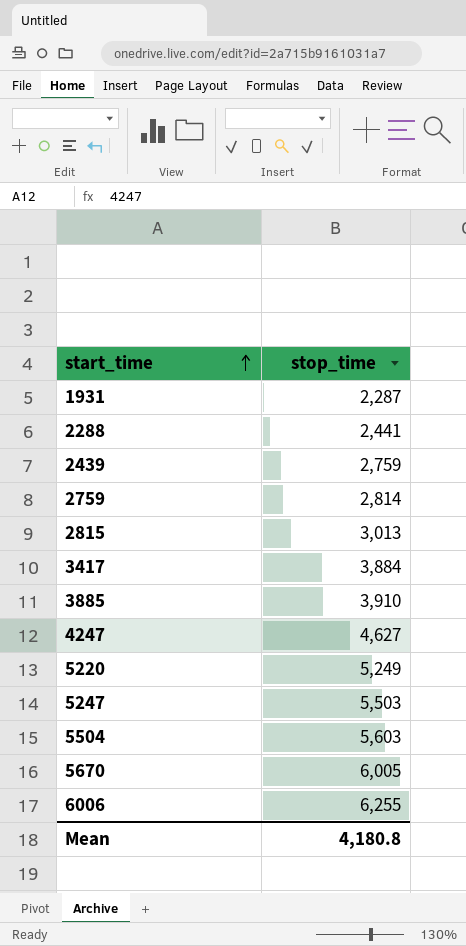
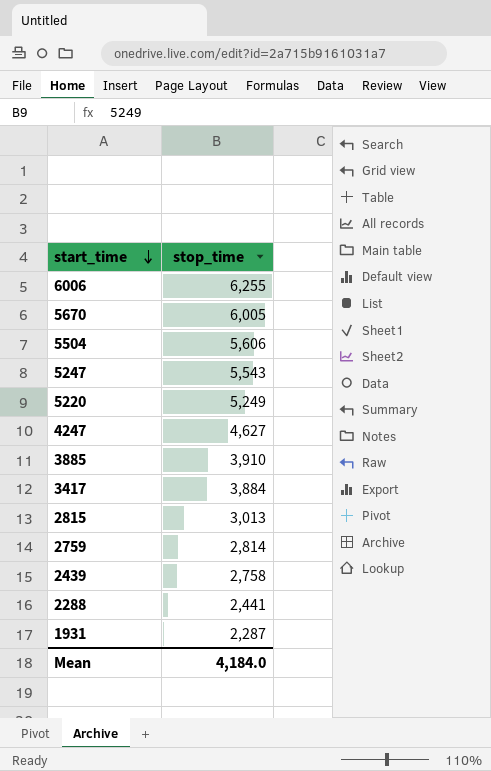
row order: start_time ascending -> start_time descending
5504 | stop_time: 5,603 -> 5,606
5247 | stop_time: 5,503 -> 5,543
2439 | stop_time: 2,759 -> 2,758
Mean | stop_time: 4,180.8 -> 4,184.0

